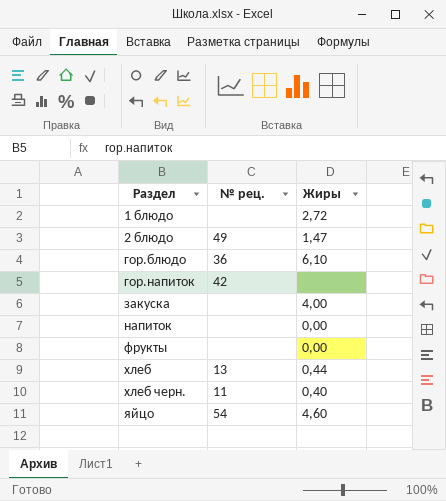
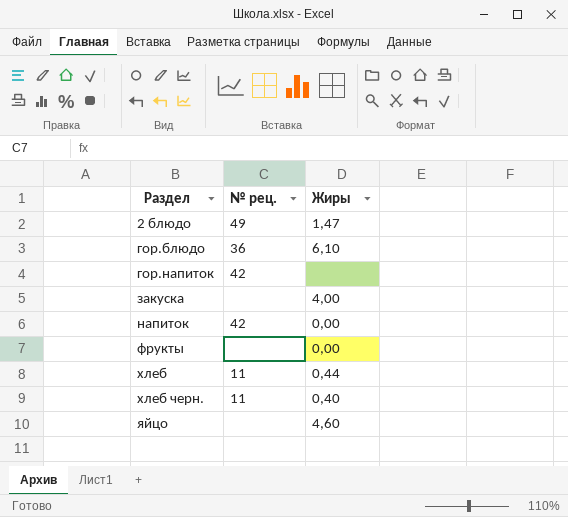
row 1 блюдо: none | 2,72 -> none
напиток | № рец.: none -> 42
хлеб | № рец.: 13 -> 11
яйцо | № рец.: 54 -> none

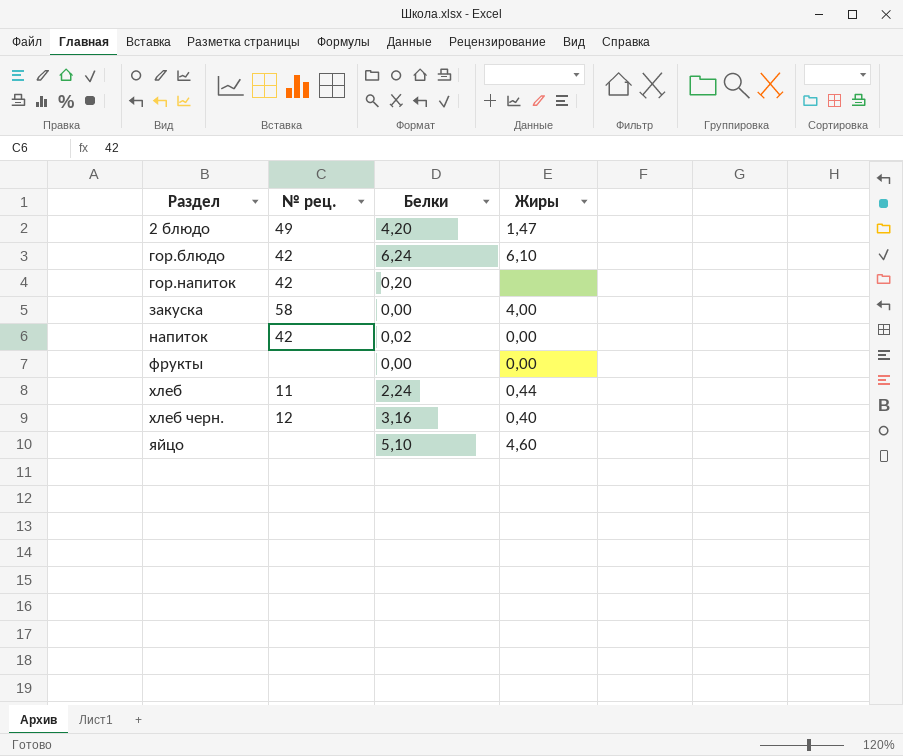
column Белки | position: none -> 3
гор.блюдо | № рец.: 36 -> 42
закуска | № рец.: none -> 58
хлеб черн. | № рец.: 11 -> 12

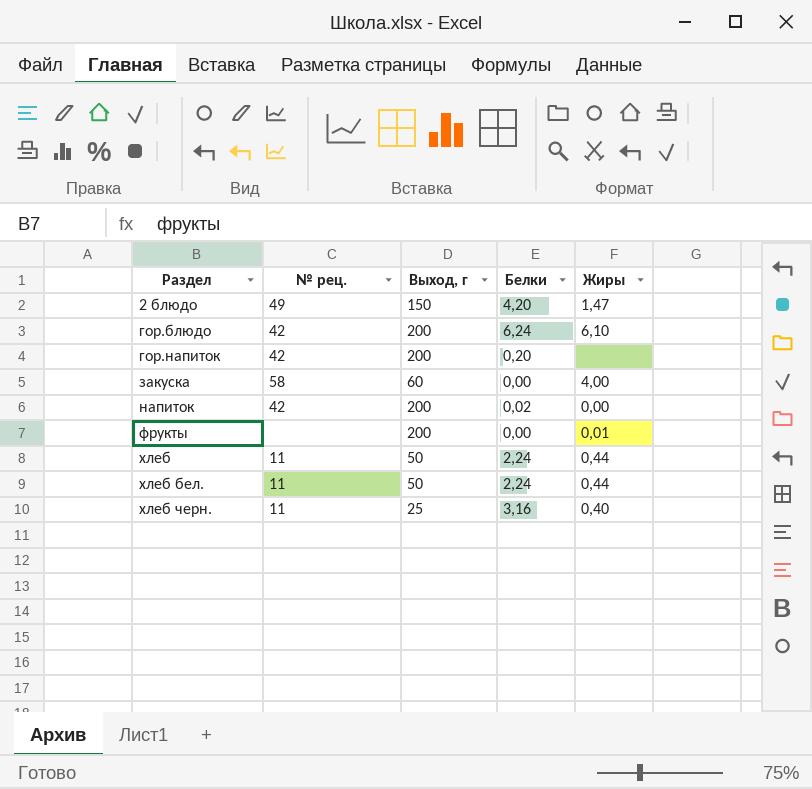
column Выход, г | position: none -> 3
row яйцо: none | 5,10 | 4,60 -> none
фрукты | Жиры: 0,00 -> 0,01
row хлеб бел.: none -> 11 | 50 | 2,24 | 0,44
хлеб черн. | № рец.: 12 -> 11

